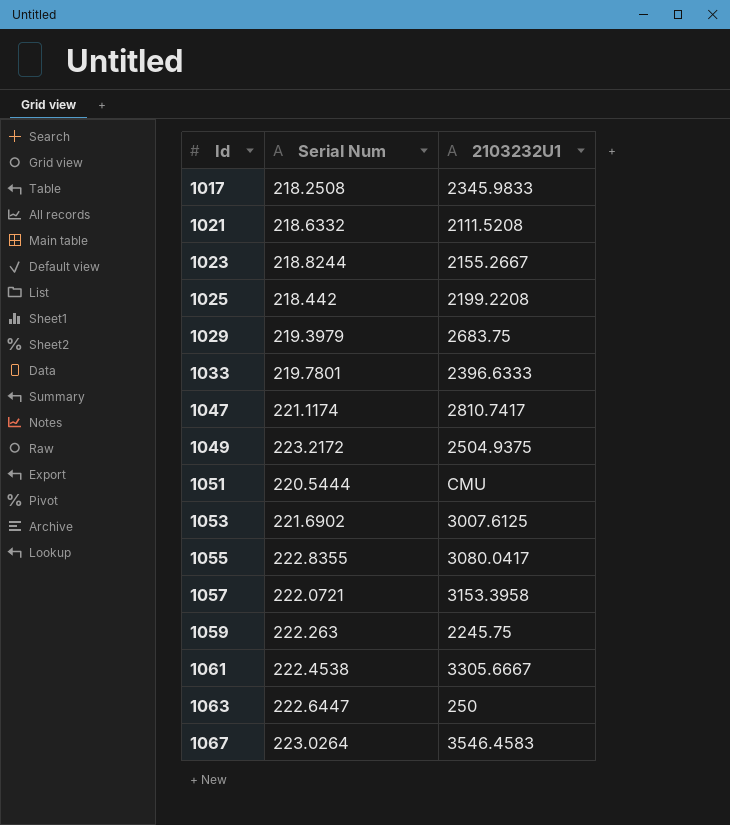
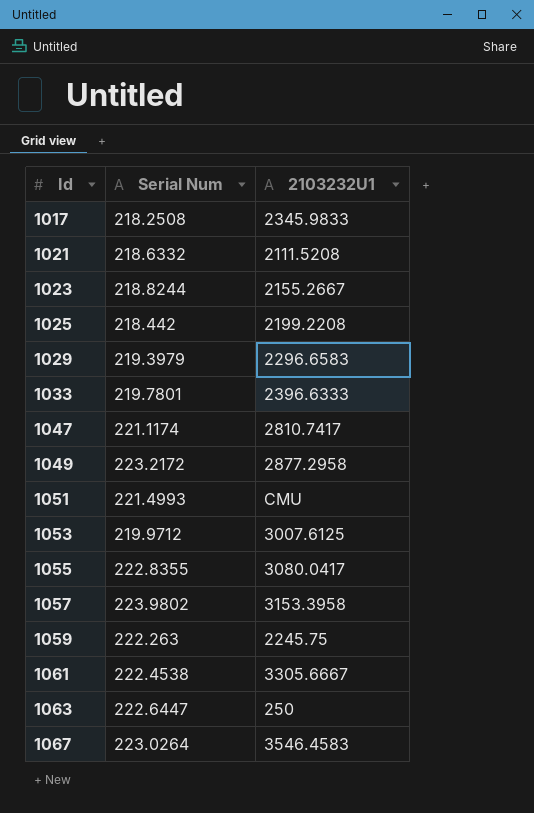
1029 | 2103232U1: 2683.75 -> 2296.6583
1049 | 2103232U1: 2504.9375 -> 2877.2958
1051 | Serial Num: 220.5444 -> 221.4993
1053 | Serial Num: 221.6902 -> 219.9712
1057 | Serial Num: 222.0721 -> 223.9802

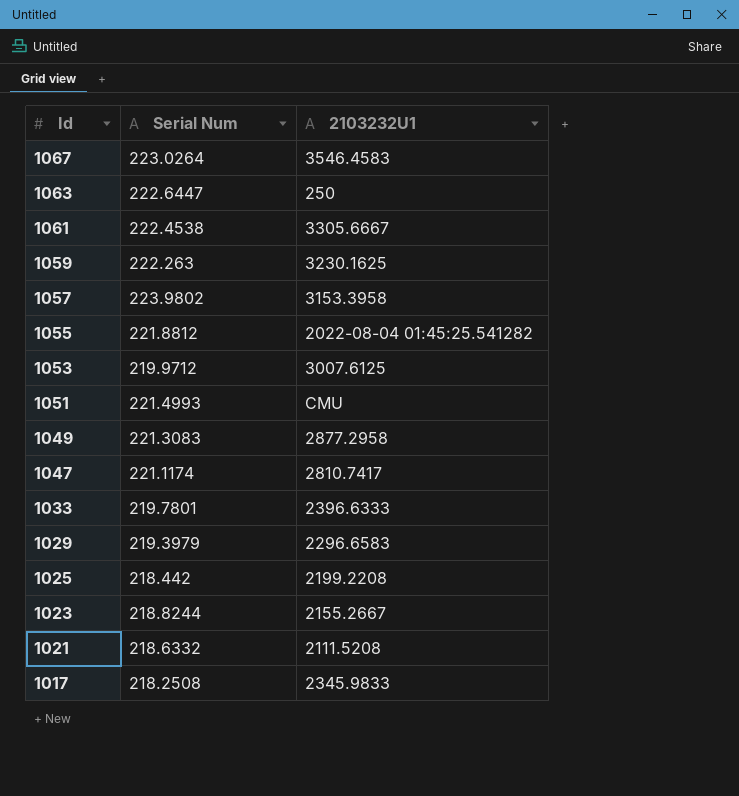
row order: Id ascending -> Id descending
1059 | 2103232U1: 2245.75 -> 3230.1625
1055 | Serial Num: 222.8355 -> 221.8812
1055 | 2103232U1: 3080.0417 -> 2022-08-04 01:45:25.541282
1049 | Serial Num: 223.2172 -> 221.3083

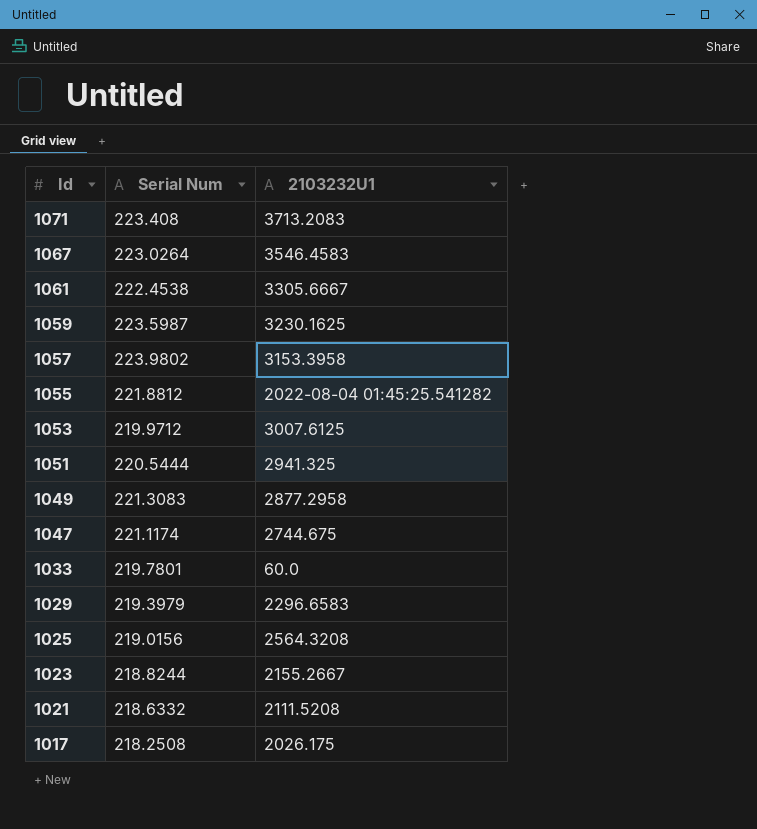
row 1063: 222.6447 | 250 -> none
row 1071: none -> 223.408 | 3713.2083
1059 | Serial Num: 222.263 -> 223.5987
1051 | Serial Num: 221.4993 -> 220.5444
1051 | 2103232U1: CMU -> 2941.325
1047 | 2103232U1: 2810.7417 -> 2744.675
1033 | 2103232U1: 2396.6333 -> 60.0
1025 | Serial Num: 218.442 -> 219.0156
1025 | 2103232U1: 2199.2208 -> 2564.3208
1017 | 2103232U1: 2345.9833 -> 2026.175

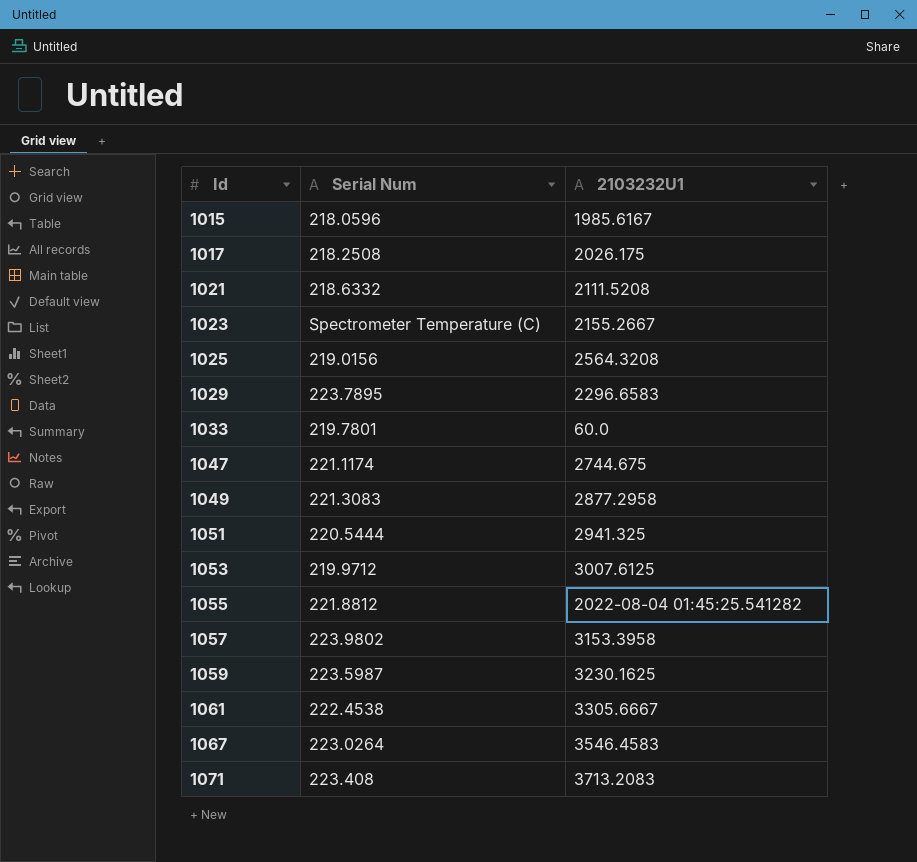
row order: Id descending -> Id ascending
row 1015: none -> 218.0596 | 1985.6167
1023 | Serial Num: 218.8244 -> Spectrometer Temperature (C)
1029 | Serial Num: 219.3979 -> 223.7895

